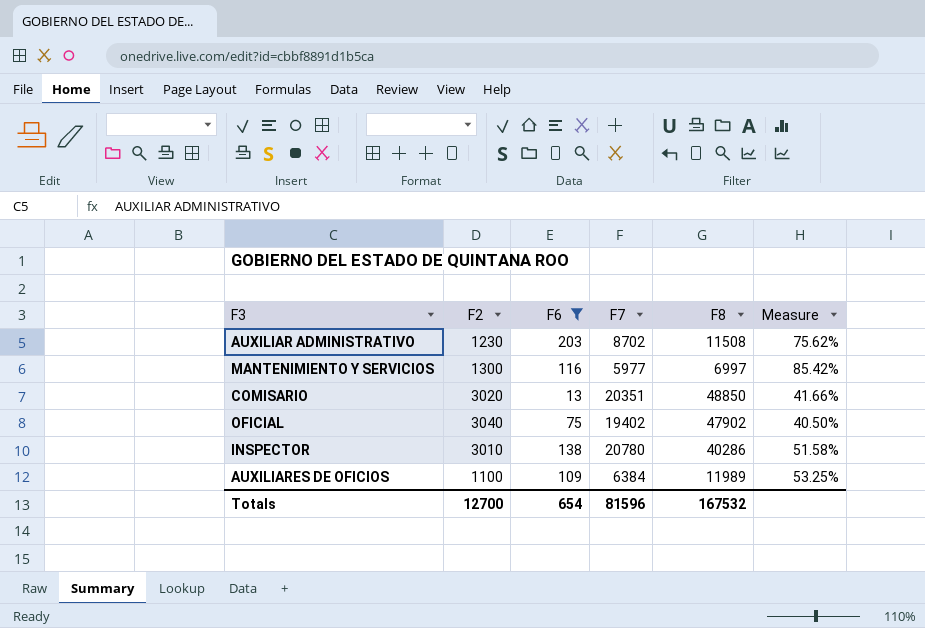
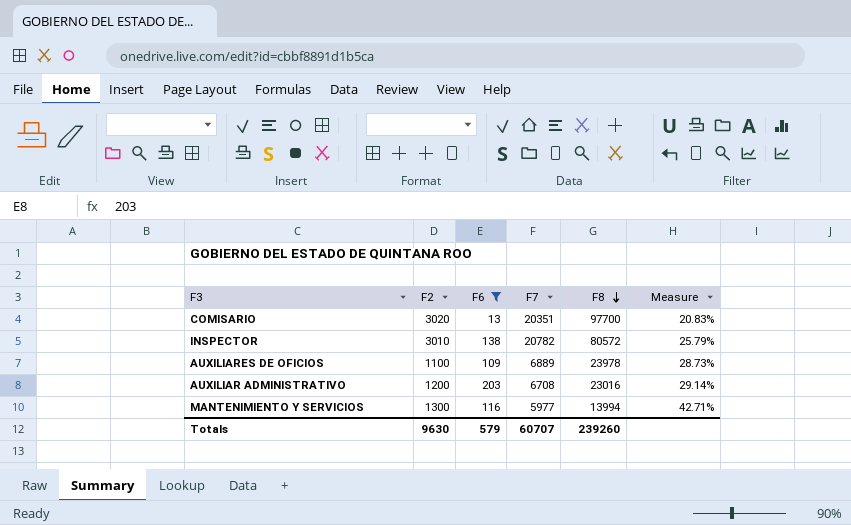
row order: none -> F8 descending
row OFICIAL: 3040 | 75 | 19402 | 47902 | 40.50% -> none
COMISARIO | F8: 48850 -> 97700
COMISARIO | Measure: 41.66% -> 20.83%
INSPECTOR | F7: 20780 -> 20782
INSPECTOR | F8: 40286 -> 80572
INSPECTOR | Measure: 51.58% -> 25.79%
AUXILIARES DE OFICIOS | F7: 6384 -> 6889
AUXILIARES DE OFICIOS | F8: 11989 -> 23978
AUXILIARES DE OFICIOS | Measure: 53.25% -> 28.73%
AUXILIAR ADMINISTRATIVO | F2: 1230 -> 1200
AUXILIAR ADMINISTRATIVO | F7: 8702 -> 6708
AUXILIAR ADMINISTRATIVO | F8: 11508 -> 23016
AUXILIAR ADMINISTRATIVO | Measure: 75.62% -> 29.14%
MANTENIMIENTO Y SERVICIOS | F8: 6997 -> 13994
MANTENIMIENTO Y SERVICIOS | Measure: 85.42% -> 42.71%
Totals | F2: 12700 -> 9630
Totals | F6: 654 -> 579
Totals | F7: 81596 -> 60707
Totals | F8: 167532 -> 239260

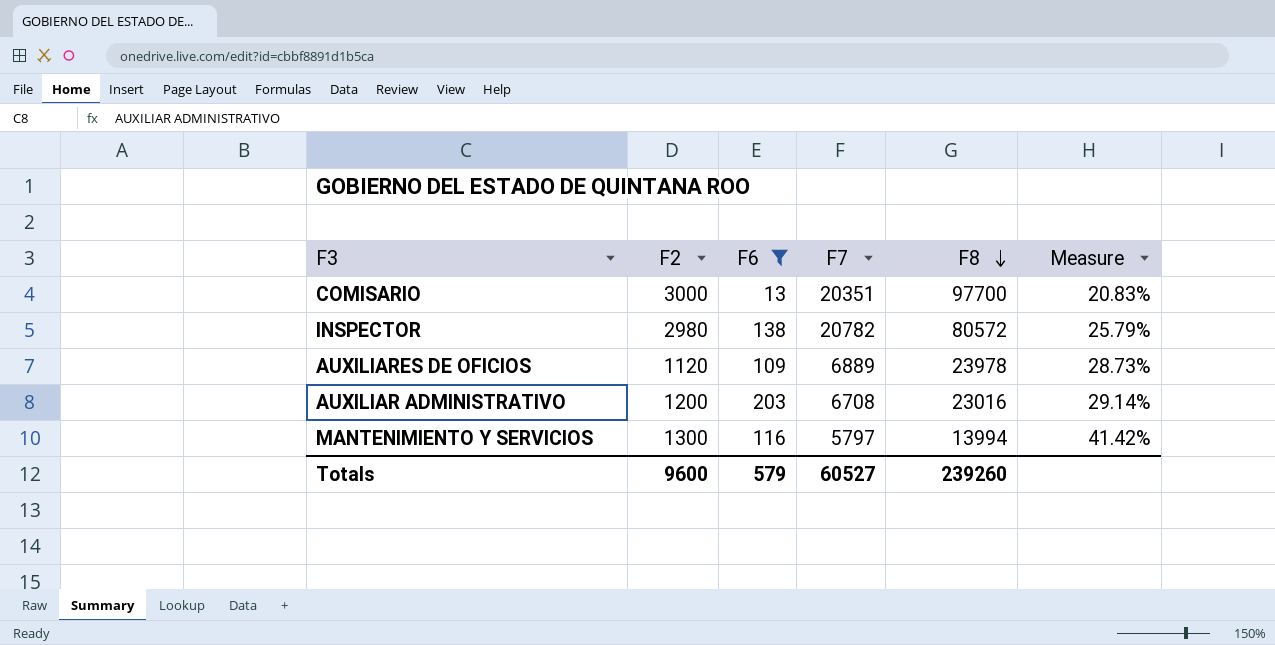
COMISARIO | F2: 3020 -> 3000
INSPECTOR | F2: 3010 -> 2980
AUXILIARES DE OFICIOS | F2: 1100 -> 1120
MANTENIMIENTO Y SERVICIOS | F7: 5977 -> 5797
MANTENIMIENTO Y SERVICIOS | Measure: 42.71% -> 41.42%
Totals | F2: 9630 -> 9600
Totals | F7: 60707 -> 60527

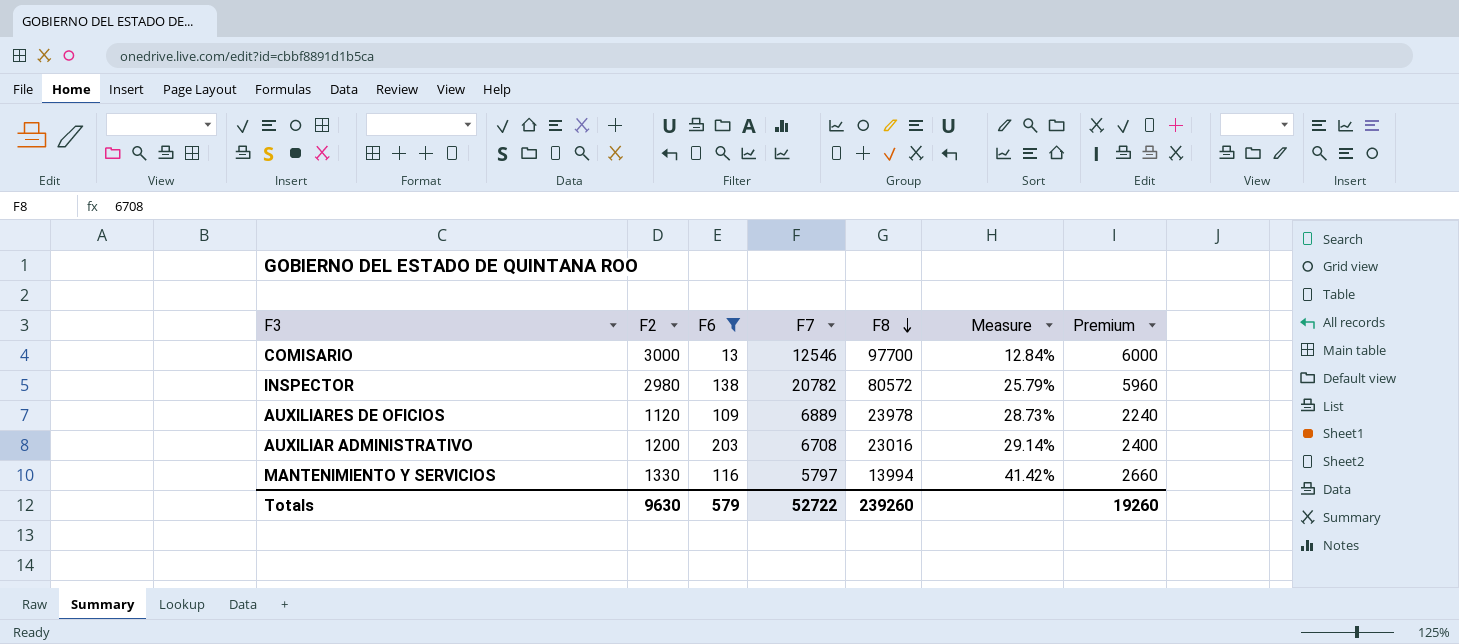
column Premium | formula: none -> [F2] * 2
COMISARIO | F7: 20351 -> 12546
COMISARIO | Measure: 20.83% -> 12.84%
MANTENIMIENTO Y SERVICIOS | F2: 1300 -> 1330
Totals | F2: 9600 -> 9630
Totals | F7: 60527 -> 52722

